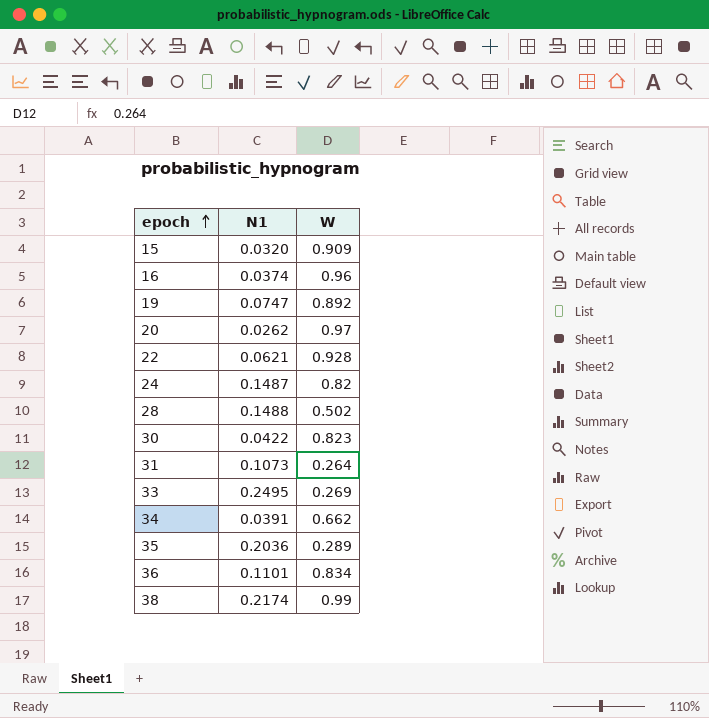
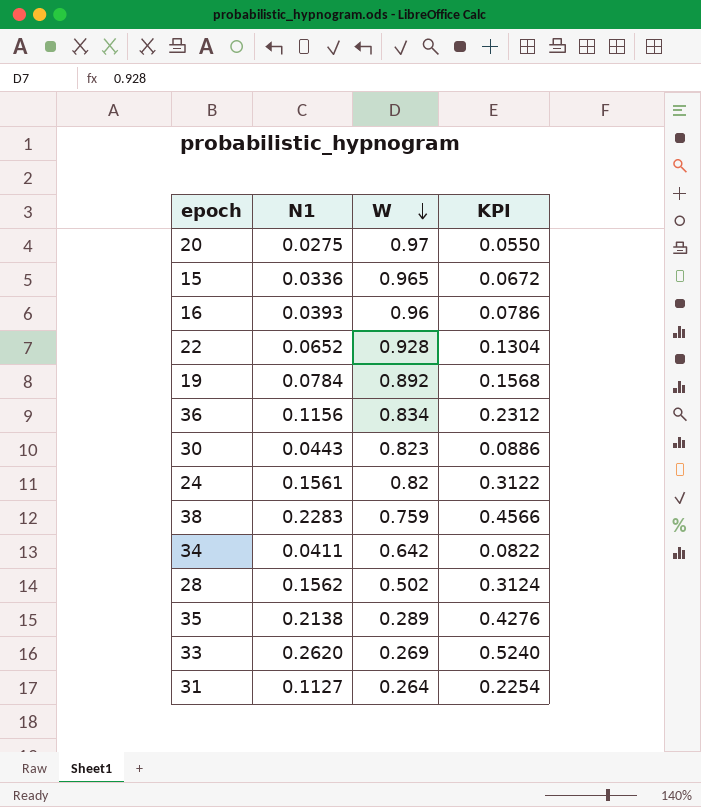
row order: epoch ascending -> W descending
column KPI | formula: none -> [N1] * 2
20 | N1: 0.0262 -> 0.0275
15 | N1: 0.0320 -> 0.0336
15 | W: 0.909 -> 0.965
16 | N1: 0.0374 -> 0.0393
22 | N1: 0.0621 -> 0.0652
19 | N1: 0.0747 -> 0.0784
36 | N1: 0.1101 -> 0.1156
30 | N1: 0.0422 -> 0.0443
24 | N1: 0.1487 -> 0.1561
38 | N1: 0.2174 -> 0.2283
38 | W: 0.99 -> 0.759
34 | N1: 0.0391 -> 0.0411
34 | W: 0.662 -> 0.642
28 | N1: 0.1488 -> 0.1562
35 | N1: 0.2036 -> 0.2138
33 | N1: 0.2495 -> 0.2620
31 | N1: 0.1073 -> 0.1127

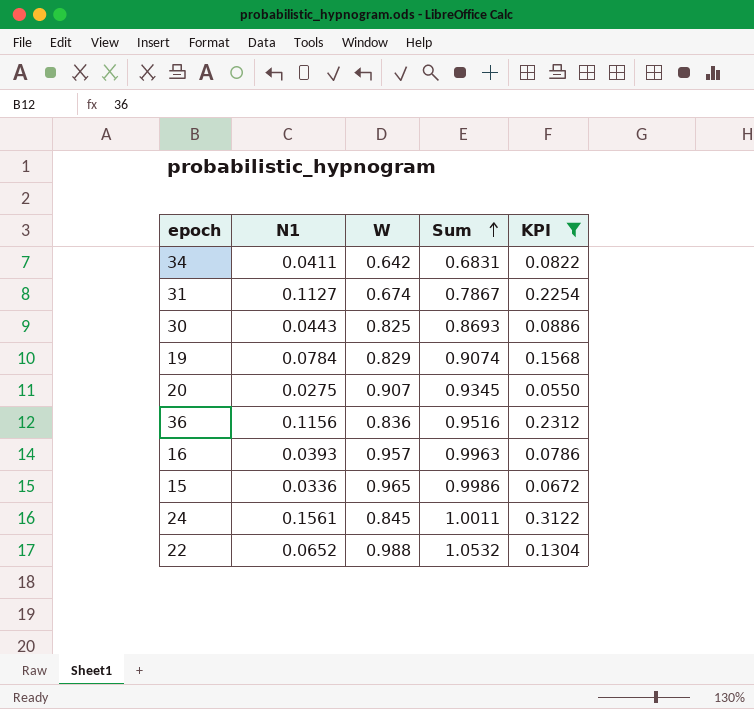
filter: none -> KPI <= 0.3122
row order: W descending -> Sum ascending
column Sum | formula: none -> [N1] + [W]
31 | W: 0.264 -> 0.674
30 | W: 0.823 -> 0.825
19 | W: 0.892 -> 0.829
20 | W: 0.97 -> 0.907
36 | W: 0.834 -> 0.836
16 | W: 0.96 -> 0.957
24 | W: 0.82 -> 0.845
22 | W: 0.928 -> 0.988

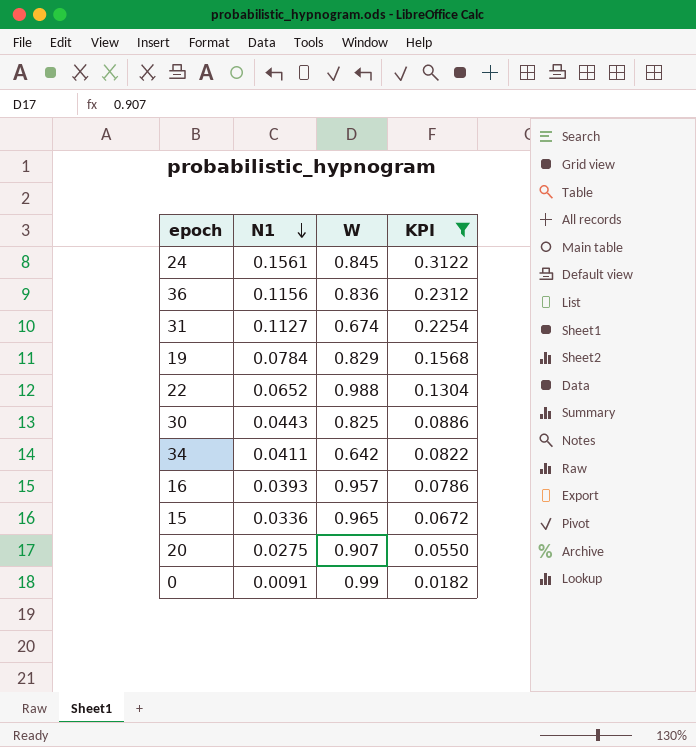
row order: Sum ascending -> N1 descending
column Sum | formula: [N1] + [W] -> none
row 0: none -> 0.0091 | 0.99 | 0.0182

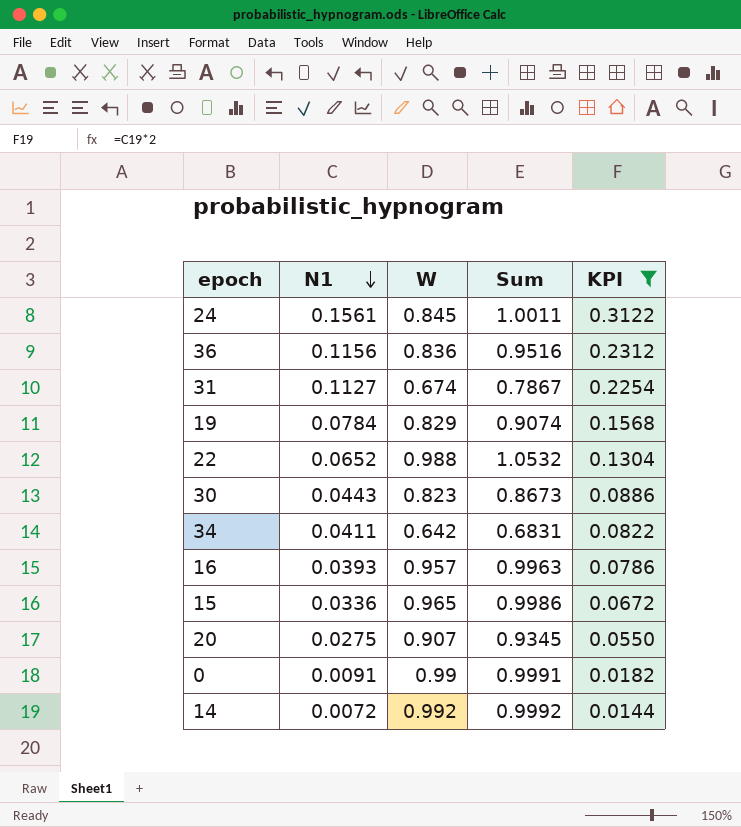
column Sum | formula: none -> [N1] + [W]
30 | W: 0.825 -> 0.823
row 14: none -> 0.0072 | 0.992 | 0.9992 | 0.0144

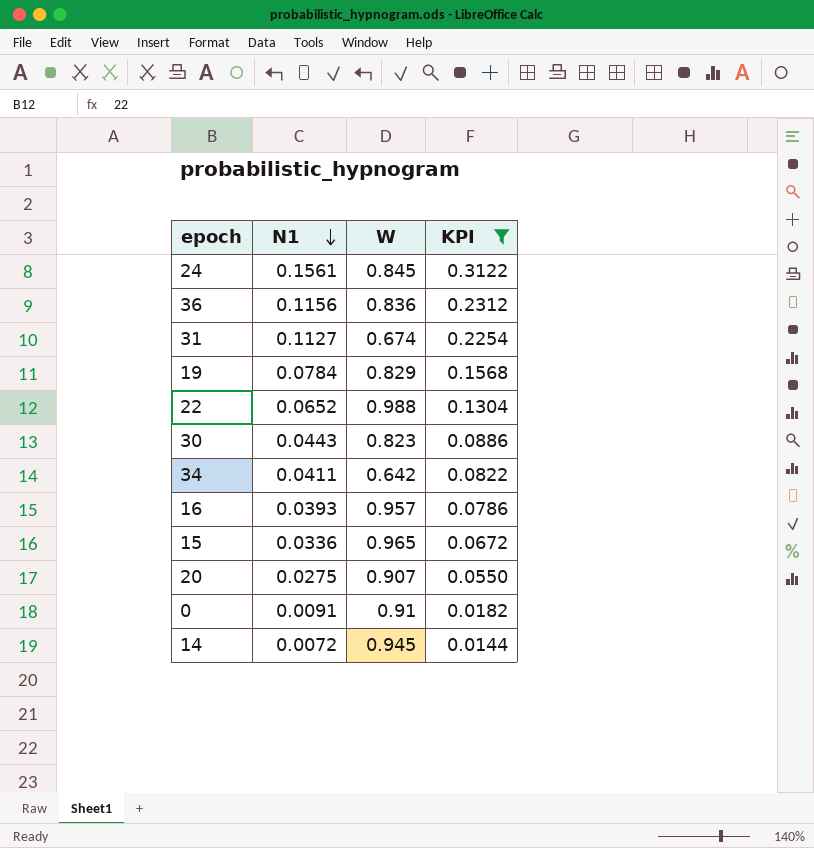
column Sum | formula: [N1] + [W] -> none
0 | W: 0.99 -> 0.91
14 | W: 0.992 -> 0.945

